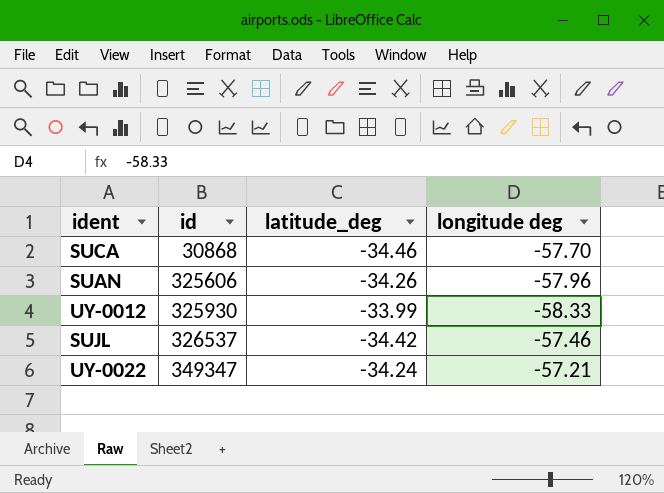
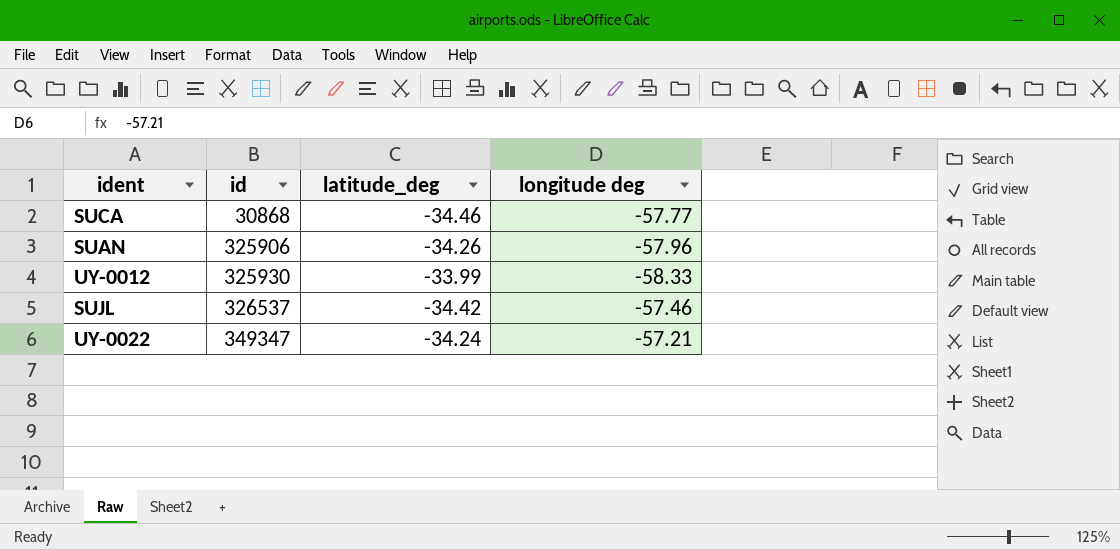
SUCA | longitude deg: -57.70 -> -57.77
SUAN | id: 325606 -> 325906

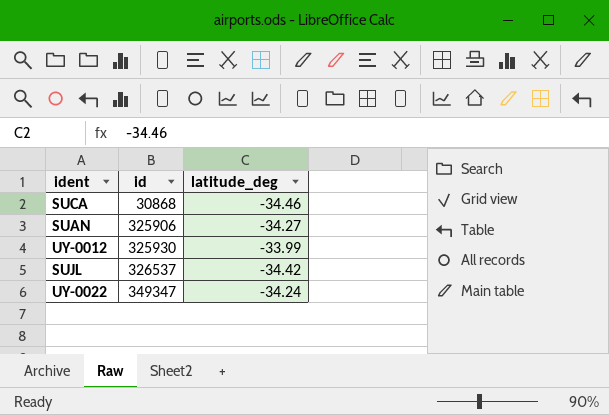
column longitude deg | position: 4 -> none
SUAN | latitude_deg: -34.26 -> -34.27

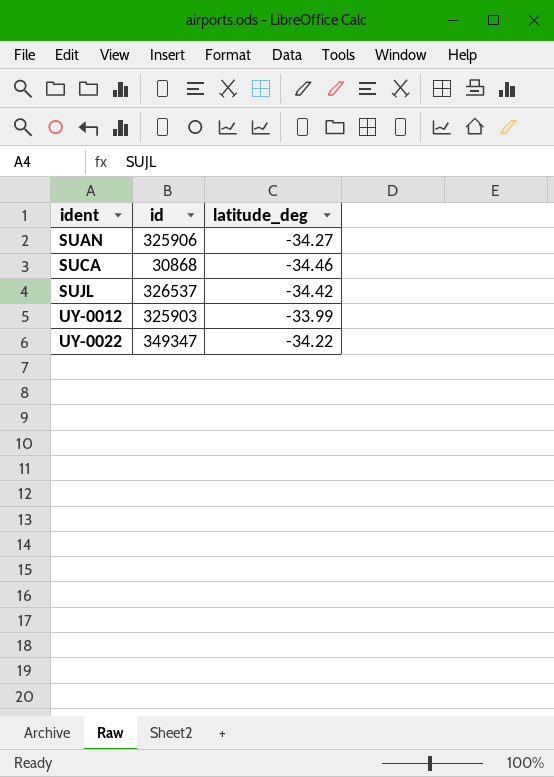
row order: id ascending -> ident ascending
UY-0012 | id: 325930 -> 325903
UY-0022 | latitude_deg: -34.24 -> -34.22

